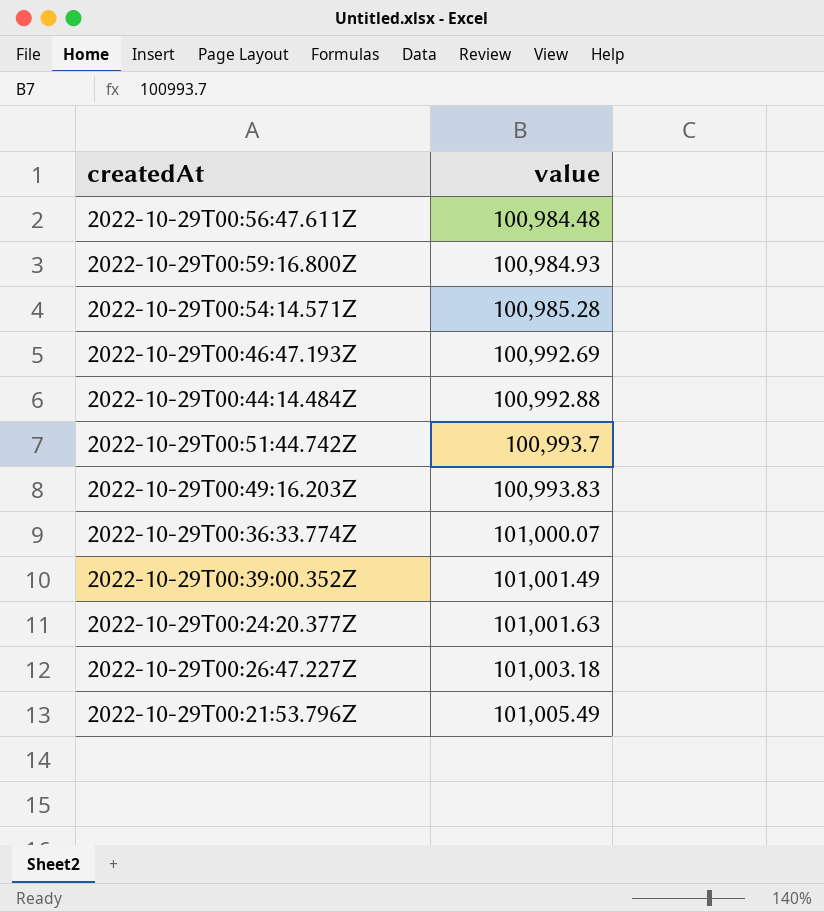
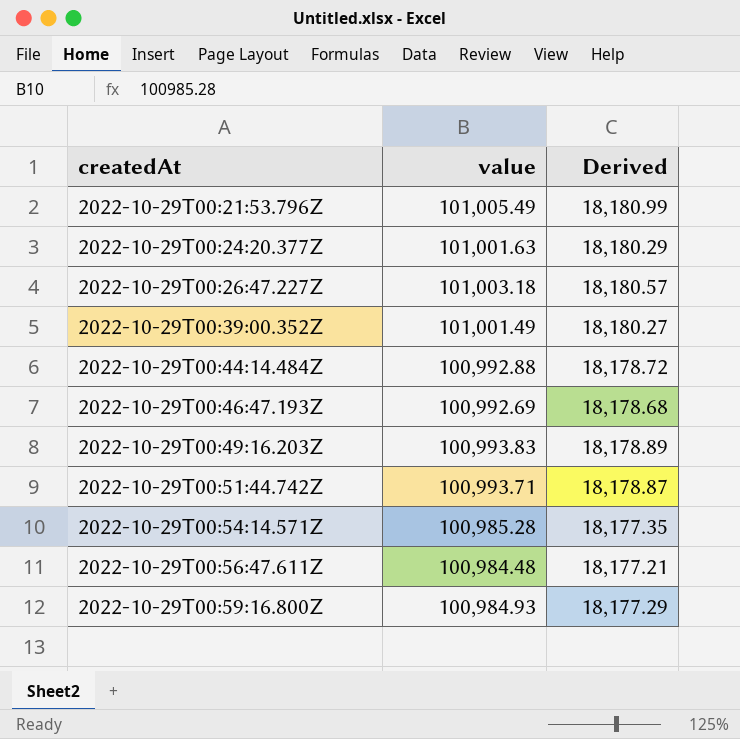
row order: value ascending -> createdAt ascending
column Derived | formula: none -> [value] * 0.18
row 2022-10-29T00:36:33.774Z: 101,000.07 -> none
2022-10-29T00:51:44.742Z | value: 100,993.7 -> 100,993.71

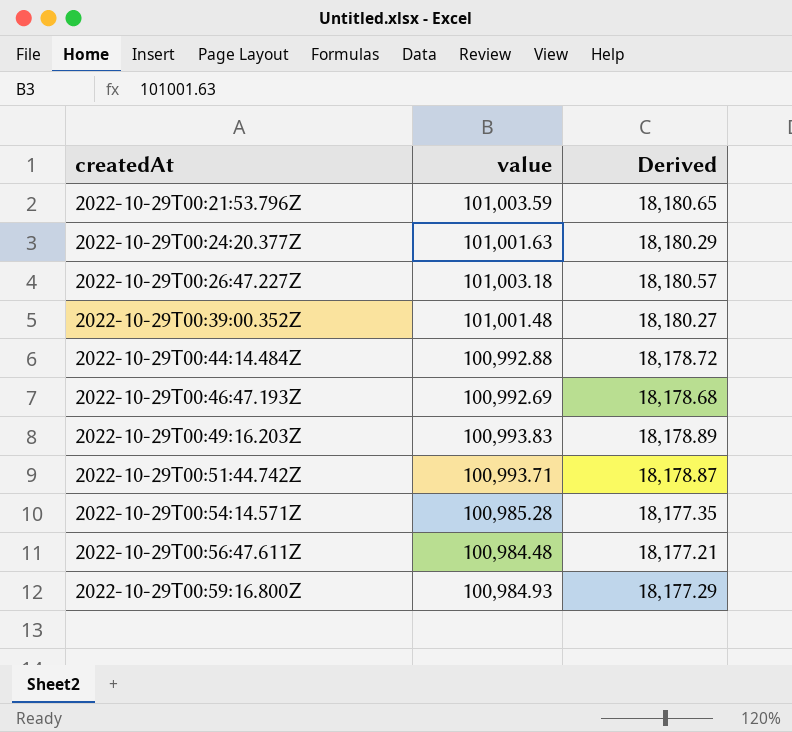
2022-10-29T00:21:53.796Z | value: 101,005.49 -> 101,003.59
2022-10-29T00:21:53.796Z | Derived: 18,180.99 -> 18,180.65
2022-10-29T00:39:00.352Z | value: 101,001.49 -> 101,001.48

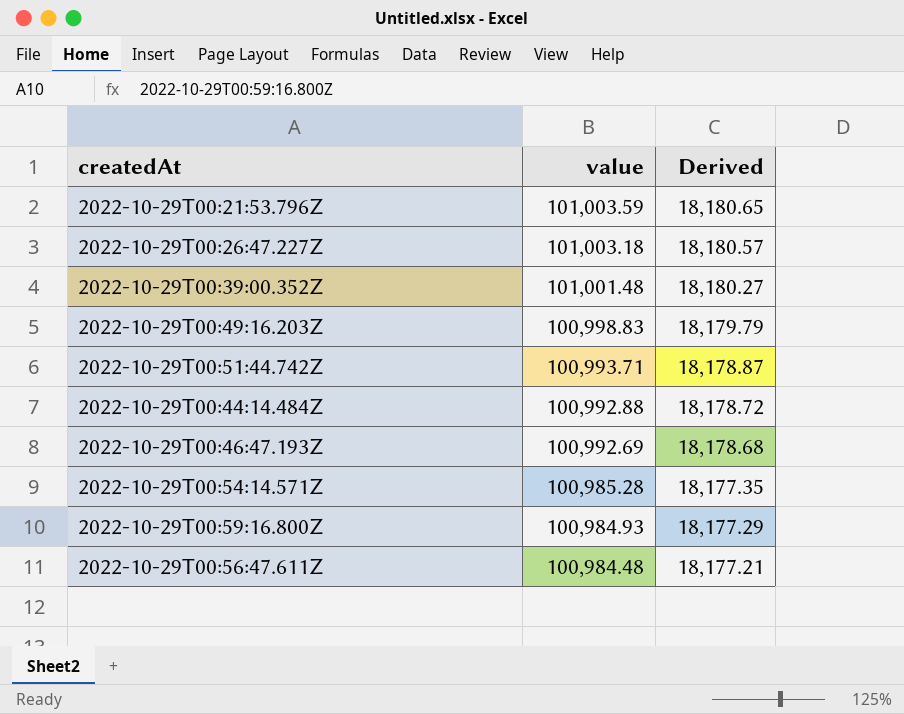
row order: createdAt ascending -> value descending
row 2022-10-29T00:24:20.377Z: 101,001.63 | 18,180.29 -> none
2022-10-29T00:49:16.203Z | value: 100,993.83 -> 100,998.83
2022-10-29T00:49:16.203Z | Derived: 18,178.89 -> 18,179.79

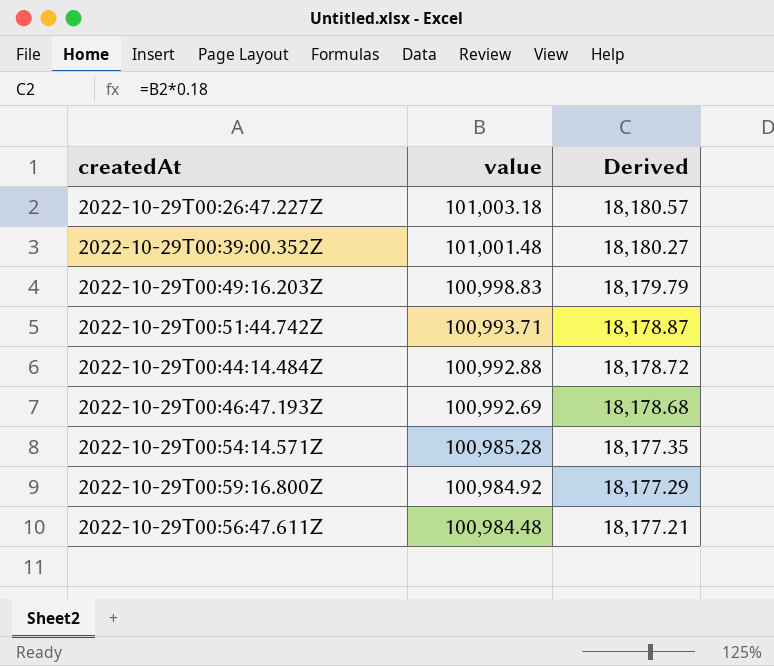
row 2022-10-29T00:21:53.796Z: 101,003.59 | 18,180.65 -> none
2022-10-29T00:59:16.800Z | value: 100,984.93 -> 100,984.92

